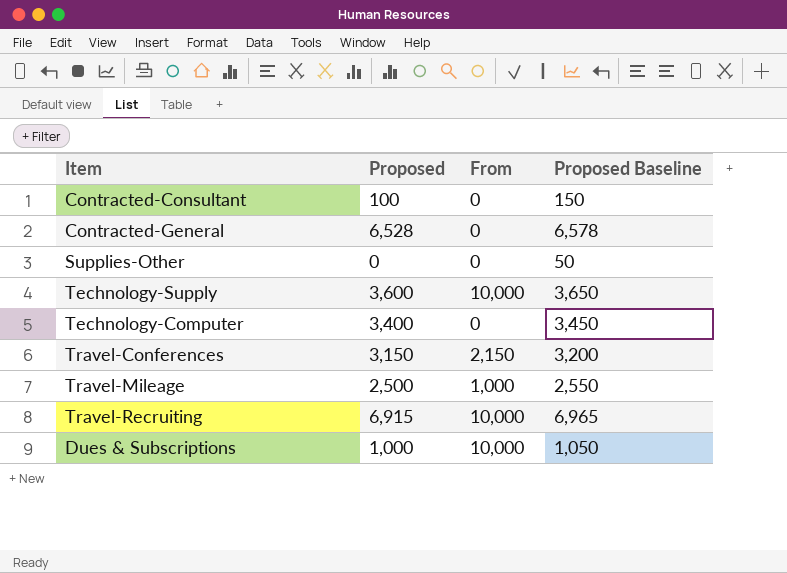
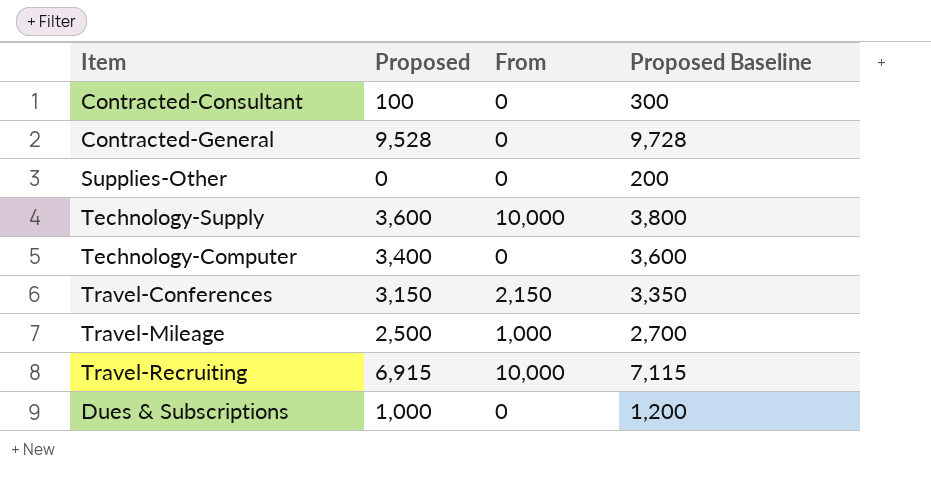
column Proposed Baseline | formula: [Proposed] + 50 -> [Proposed] + 200
Contracted-General | Proposed: 6,528 -> 9,528
Dues & Subscriptions | From: 10,000 -> 0

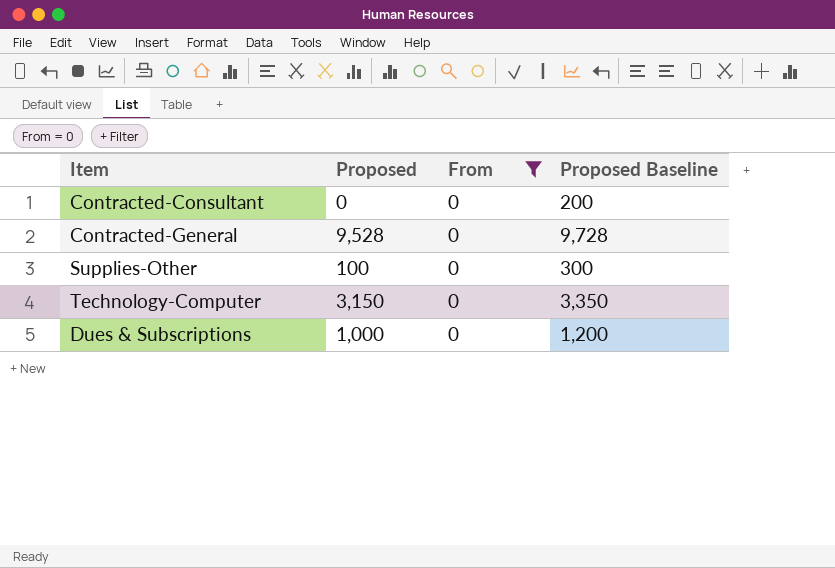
filter: none -> From = 0
Contracted-Consultant | Proposed: 100 -> 0
Contracted-Consultant | Proposed Baseline: 300 -> 200
Supplies-Other | Proposed: 0 -> 100
Supplies-Other | Proposed Baseline: 200 -> 300
Technology-Computer | Proposed: 3,400 -> 3,150
Technology-Computer | Proposed Baseline: 3,600 -> 3,350

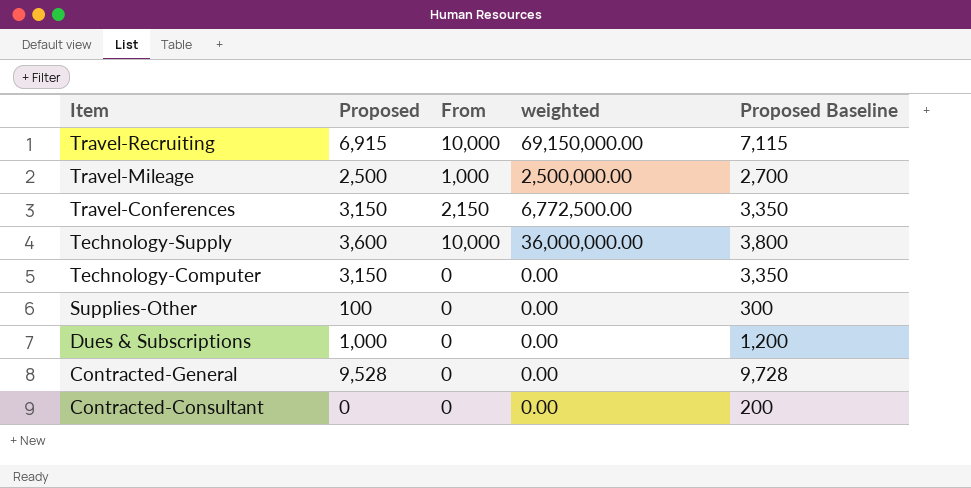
filter: From = 0 -> none
row order: none -> Item descending
column weighted | formula: none -> [Proposed] * [From]

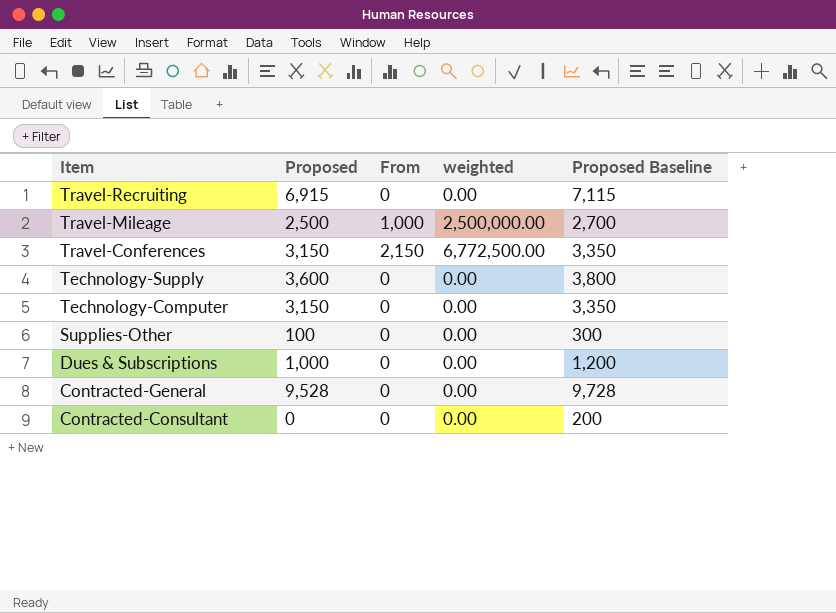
Travel-Recruiting | From: 10,000 -> 0
Travel-Recruiting | weighted: 69,150,000.00 -> 0.00
Technology-Supply | From: 10,000 -> 0
Technology-Supply | weighted: 36,000,000.00 -> 0.00

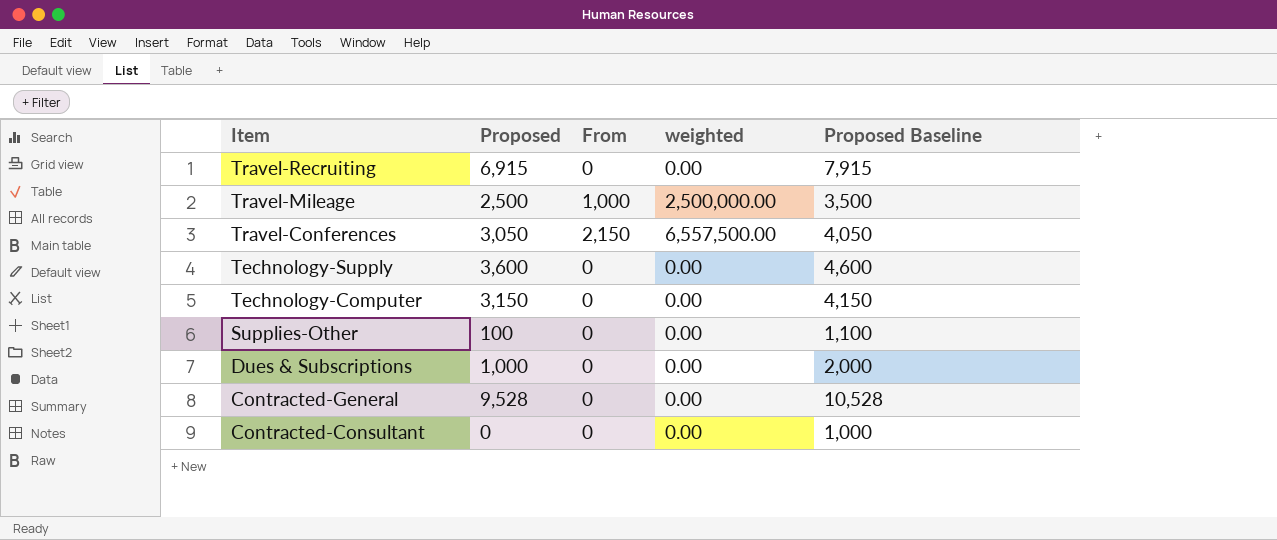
column Proposed Baseline | formula: [Proposed] + 200 -> [Proposed] + 1000
Travel-Conferences | Proposed: 3,150 -> 3,050
Travel-Conferences | weighted: 6,772,500.00 -> 6,557,500.00

